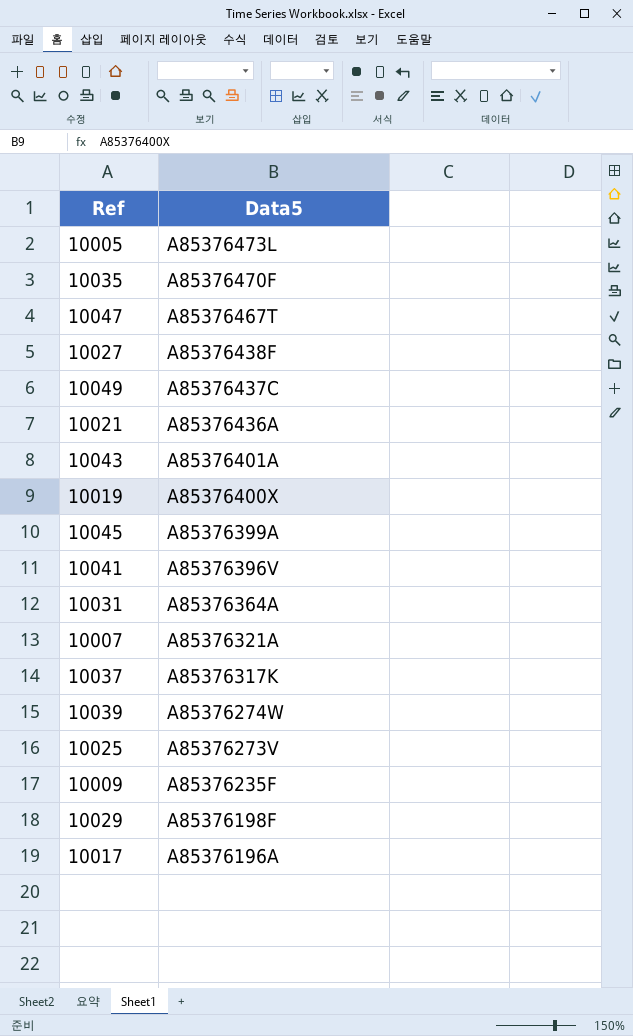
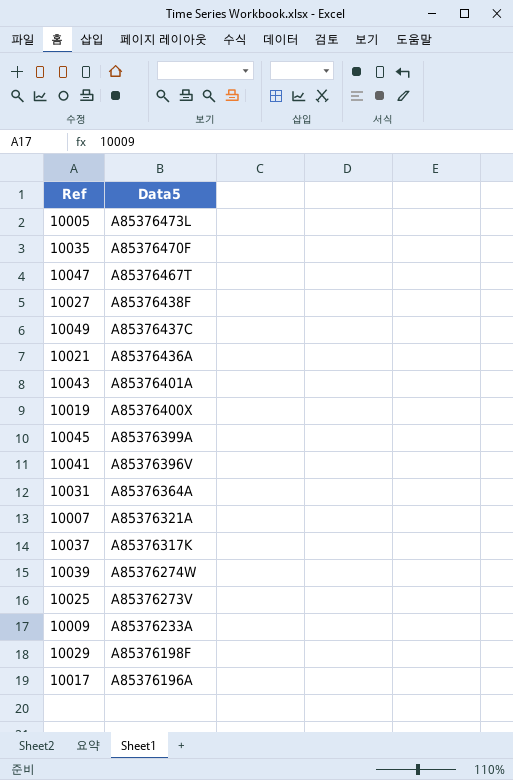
10009 | Data5: A85376235F -> A85376233A

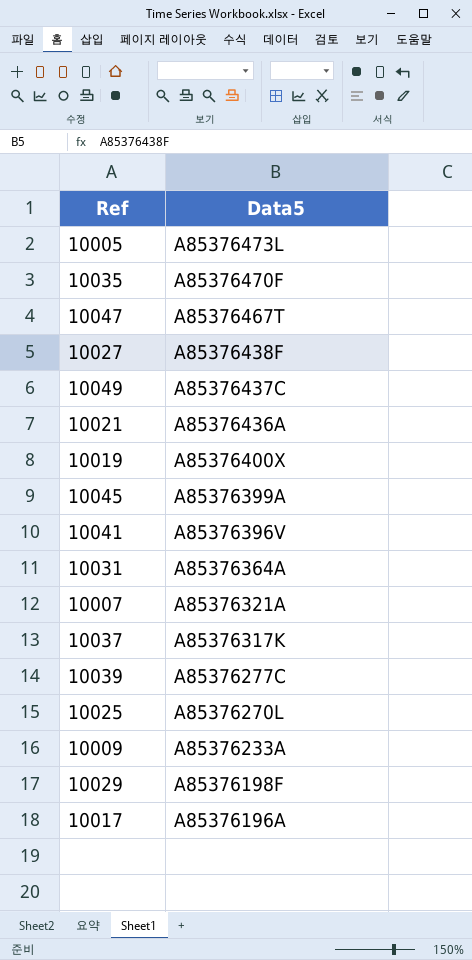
row 10043: A85376401A -> none
10039 | Data5: A85376274W -> A85376277C
10025 | Data5: A85376273V -> A85376270L

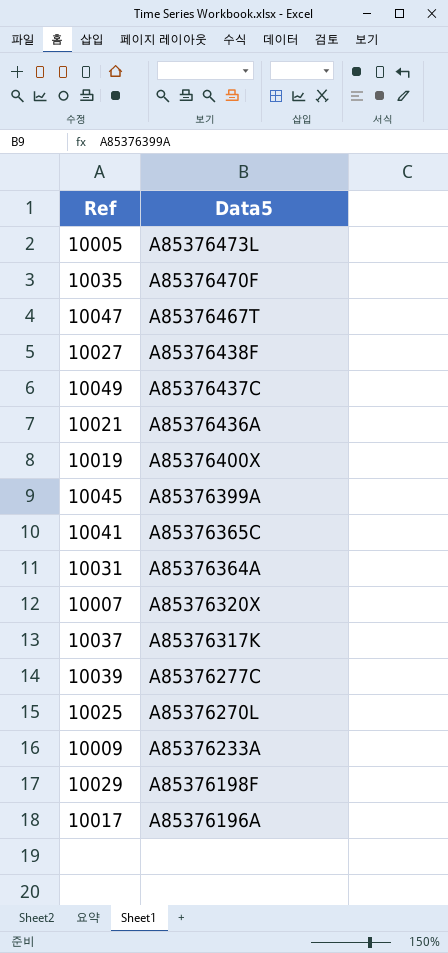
10041 | Data5: A85376396V -> A85376365C
10007 | Data5: A85376321A -> A85376320X

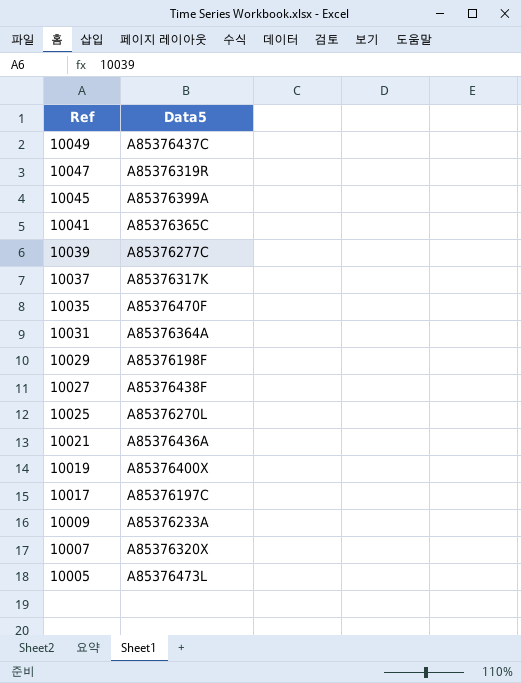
row order: Data5 descending -> Ref descending
10047 | Data5: A85376467T -> A85376319R
10017 | Data5: A85376196A -> A85376197C

